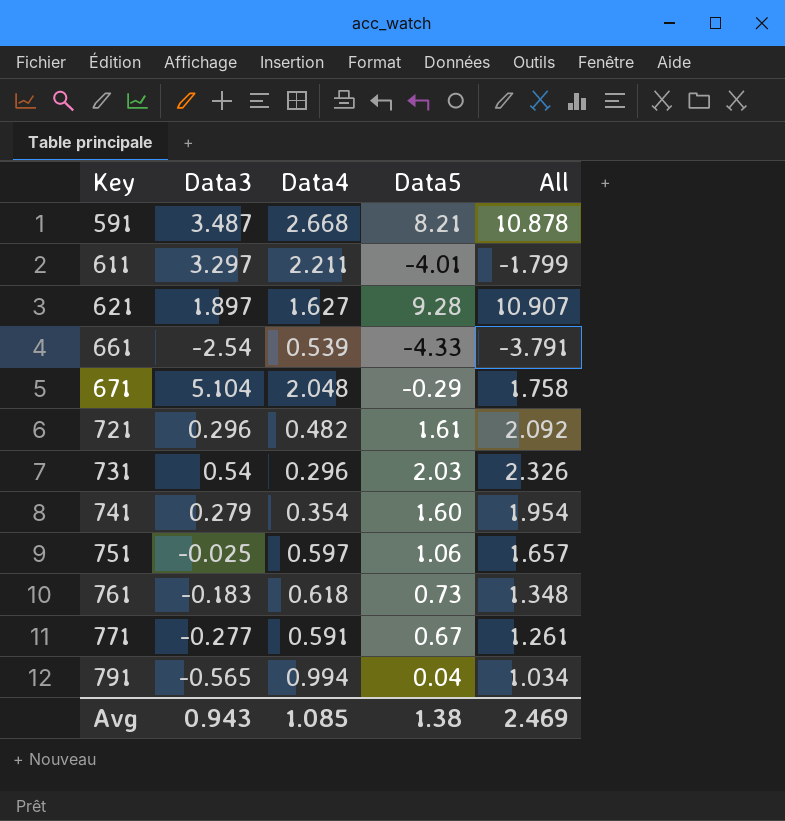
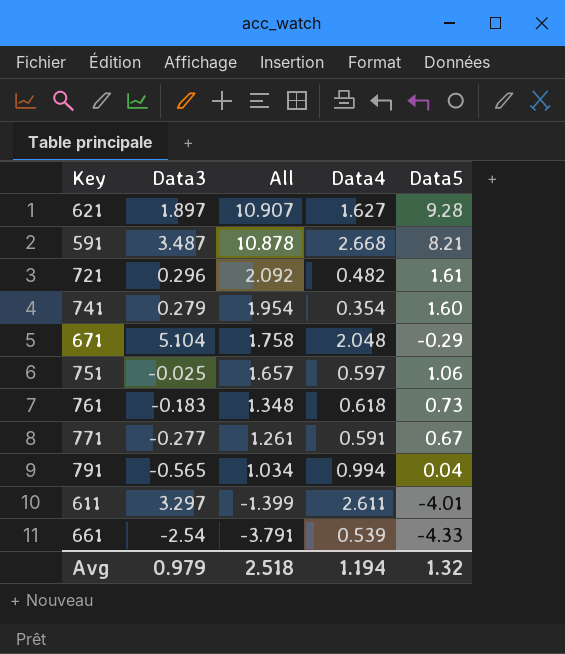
row order: Key ascending -> All descending
column All | position: 5 -> 3
row 731: 0.54 | 0.296 | 2.03 | 2.326 -> none
611 | All: -1.799 -> -1.399
611 | Data4: 2.211 -> 2.611
Avg | Data3: 0.943 -> 0.979
Avg | All: 2.469 -> 2.518
Avg | Data4: 1.085 -> 1.194
Avg | Data5: 1.38 -> 1.32

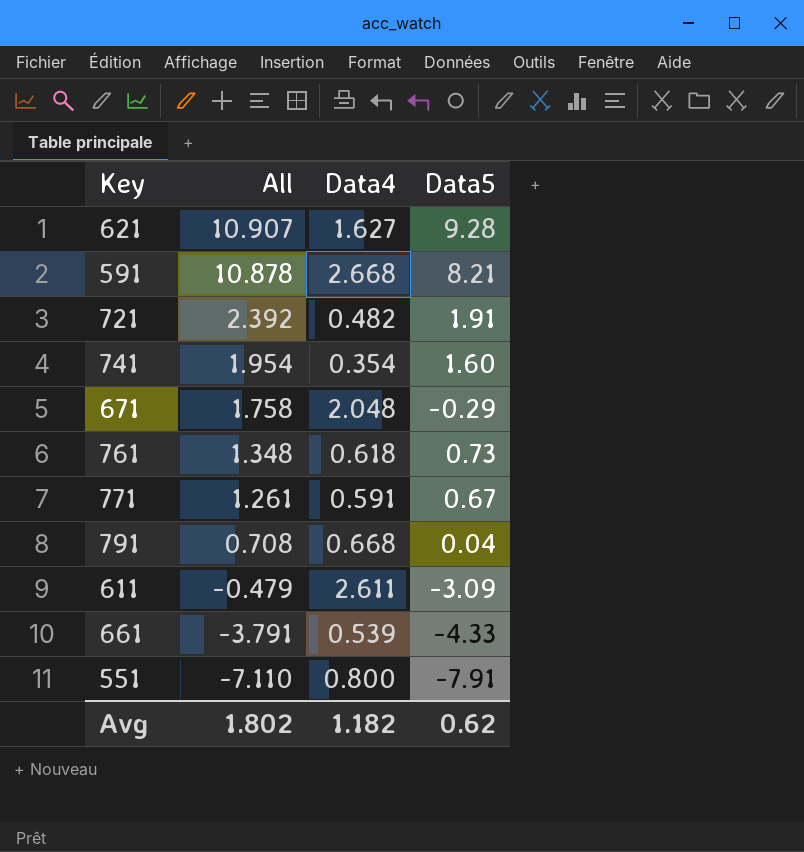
column Data3 | position: 2 -> none
row 751: -0.025 | 1.657 | 0.597 | 1.06 -> none
721 | All: 2.092 -> 2.392
721 | Data5: 1.61 -> 1.91
791 | All: 1.034 -> 0.708
791 | Data4: 0.994 -> 0.668
611 | All: -1.399 -> -0.479
611 | Data5: -4.01 -> -3.09
row 551: none -> -7.110 | 0.800 | -7.91
Avg | All: 2.518 -> 1.802
Avg | Data4: 1.194 -> 1.182
Avg | Data5: 1.32 -> 0.62

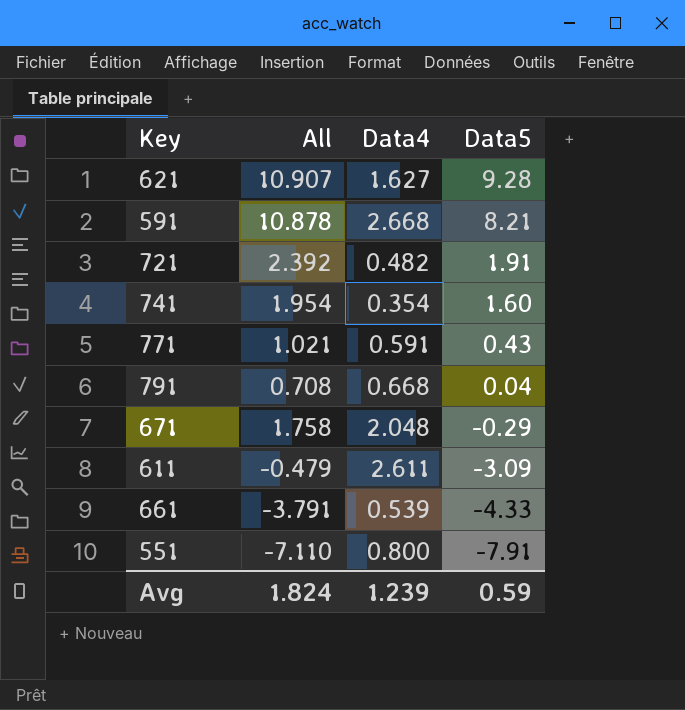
row order: All descending -> Data5 descending
row 761: 1.348 | 0.618 | 0.73 -> none
771 | All: 1.261 -> 1.021
771 | Data5: 0.67 -> 0.43
Avg | All: 1.802 -> 1.824
Avg | Data4: 1.182 -> 1.239
Avg | Data5: 0.62 -> 0.59

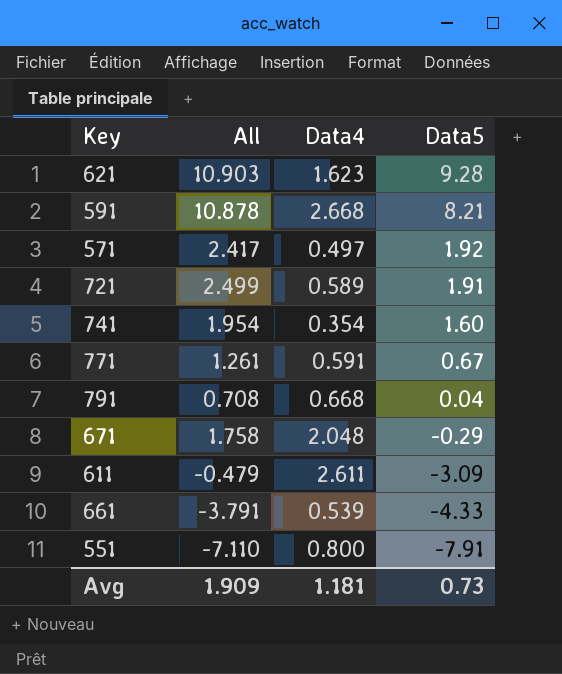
621 | All: 10.907 -> 10.903
621 | Data4: 1.627 -> 1.623
row 571: none -> 2.417 | 0.497 | 1.92
721 | All: 2.392 -> 2.499
721 | Data4: 0.482 -> 0.589
771 | All: 1.021 -> 1.261
771 | Data5: 0.43 -> 0.67
Avg | All: 1.824 -> 1.909
Avg | Data4: 1.239 -> 1.181
Avg | Data5: 0.59 -> 0.73

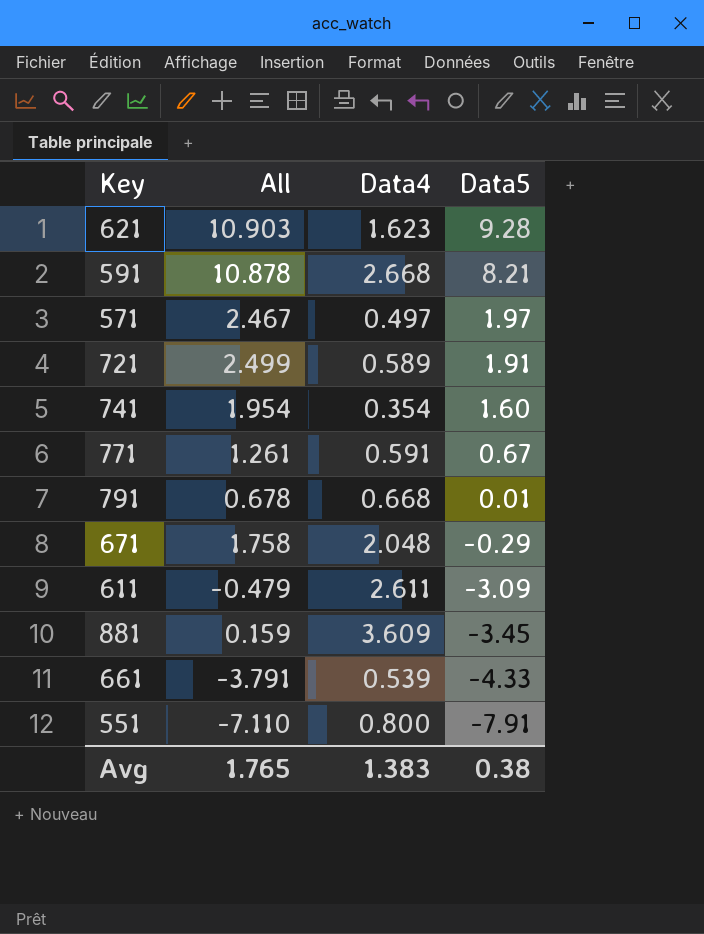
571 | All: 2.417 -> 2.467
571 | Data5: 1.92 -> 1.97
791 | All: 0.708 -> 0.678
791 | Data5: 0.04 -> 0.01
row 881: none -> 0.159 | 3.609 | -3.45
Avg | All: 1.909 -> 1.765
Avg | Data4: 1.181 -> 1.383
Avg | Data5: 0.73 -> 0.38

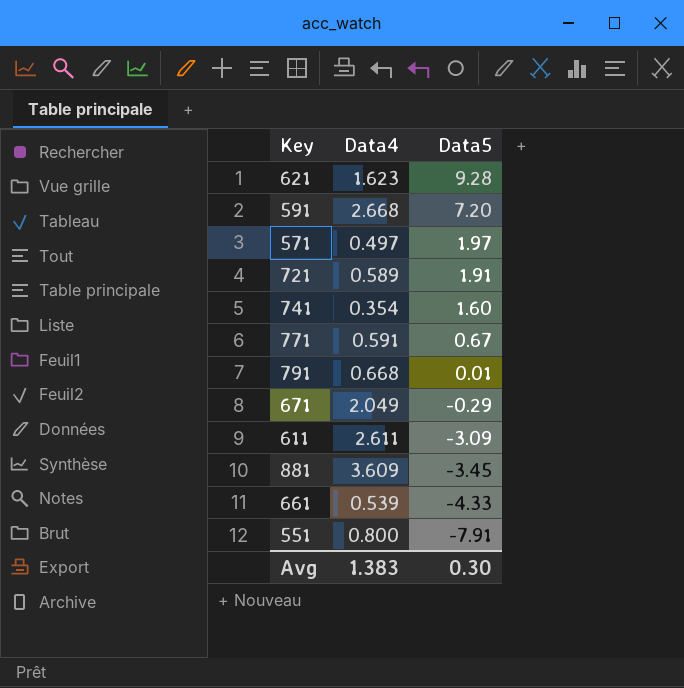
column All | formula: [Data4] + [Data5] -> none
591 | Data5: 8.21 -> 7.20
671 | Data4: 2.048 -> 2.049
Avg | Data5: 0.38 -> 0.30

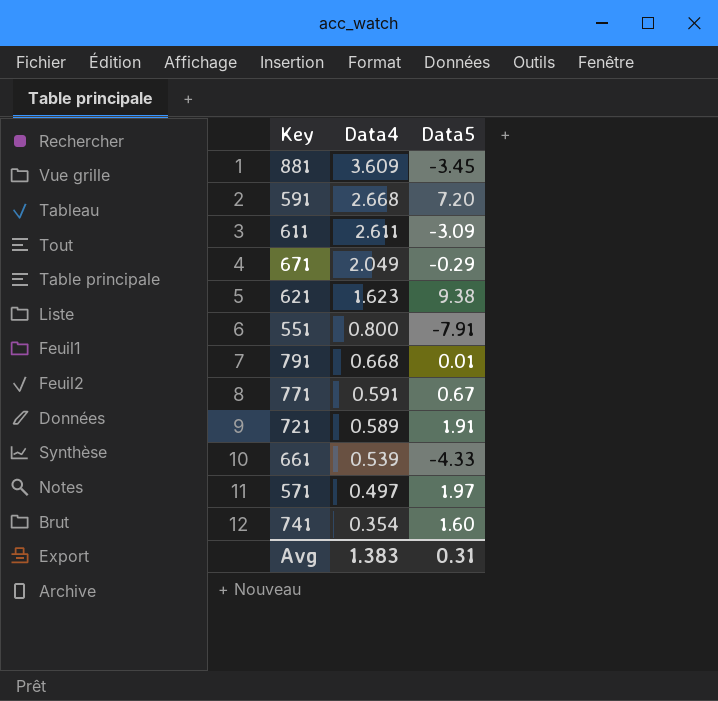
row order: Data5 descending -> Data4 descending
621 | Data5: 9.28 -> 9.38
Avg | Data5: 0.30 -> 0.31

